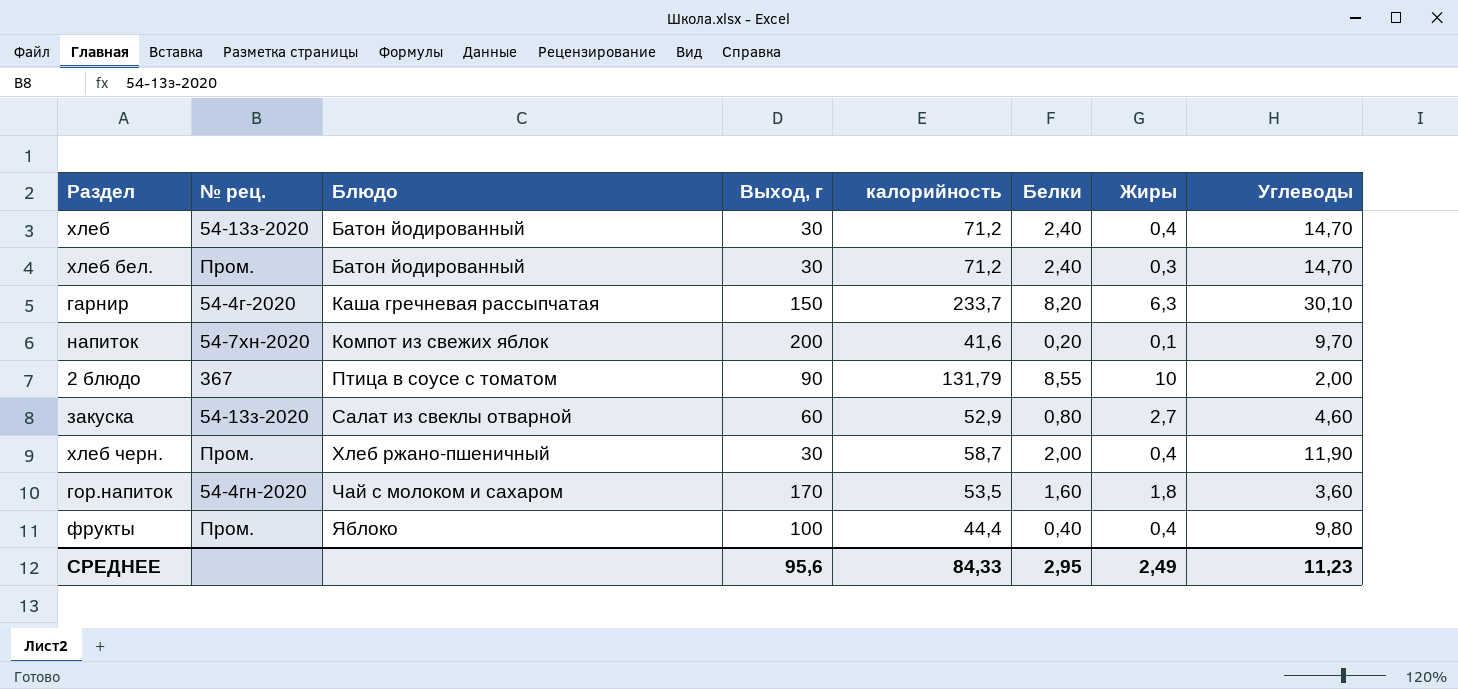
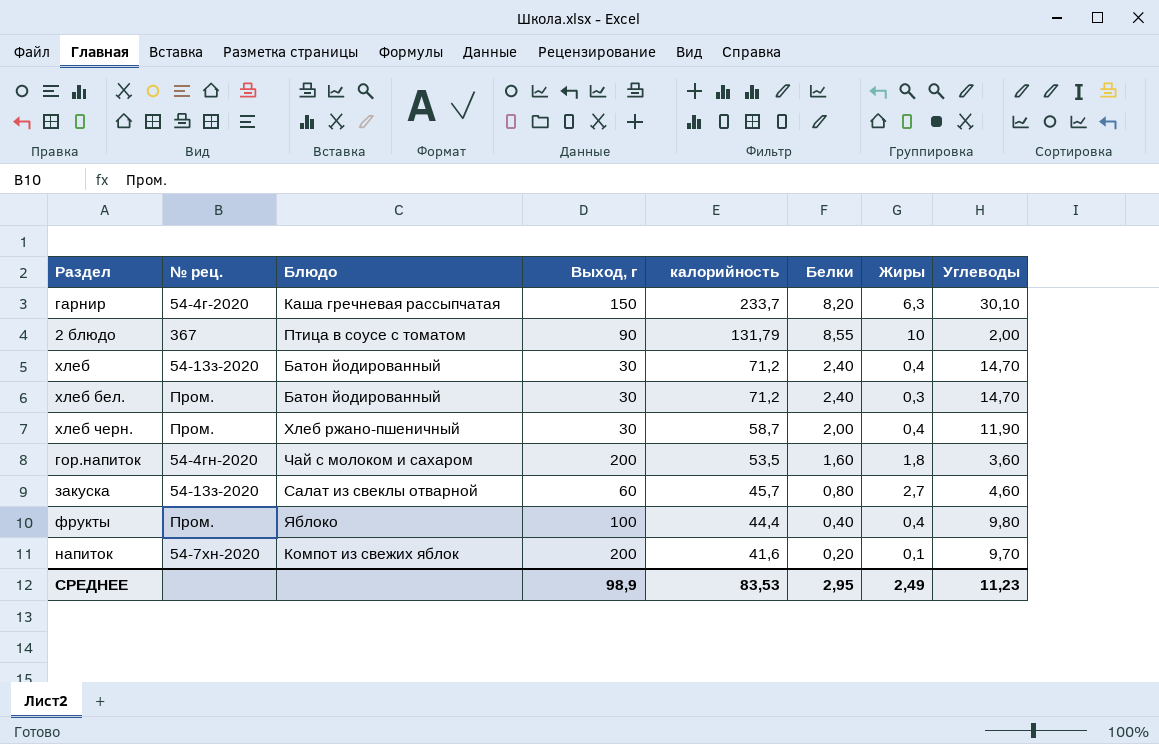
row order: Блюдо ascending -> калорийность descending
гор.напиток | Выход, г: 170 -> 200
закуска | калорийность: 52,9 -> 45,7
СРЕДНЕЕ | Выход, г: 95,6 -> 98,9
СРЕДНЕЕ | калорийность: 84,33 -> 83,53

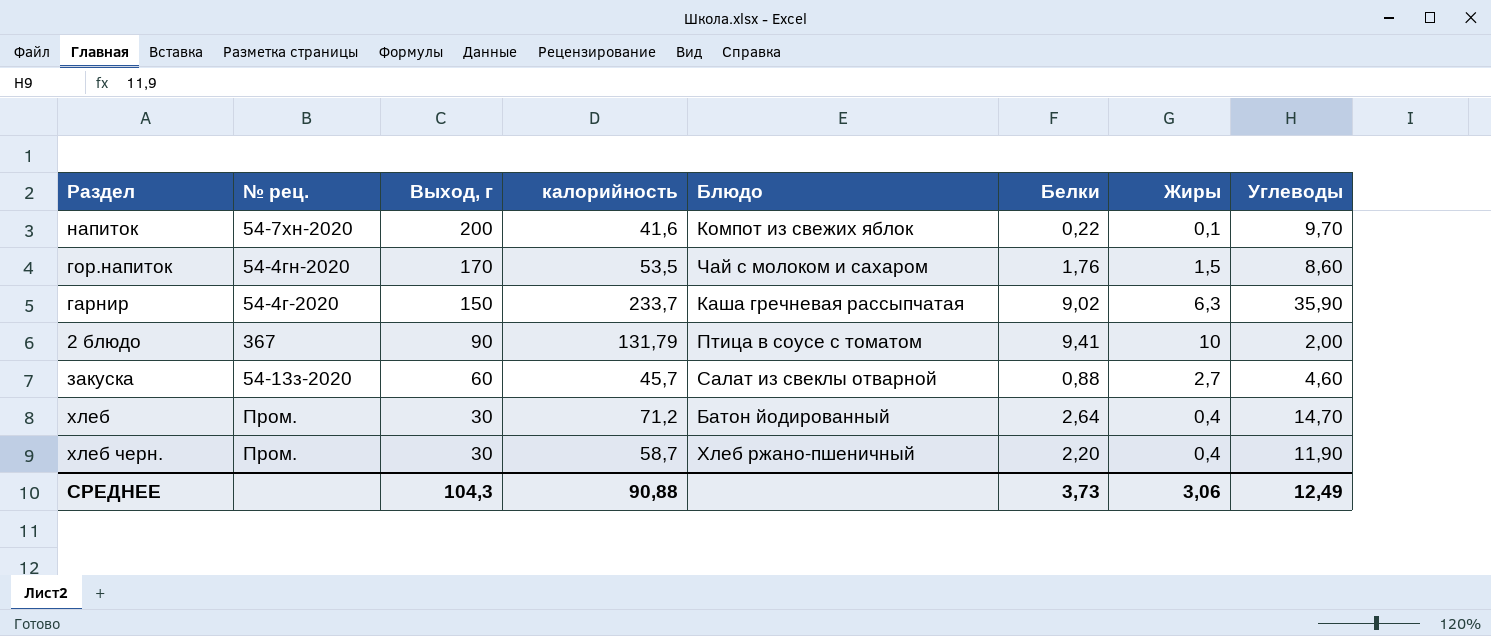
row order: калорийность descending -> Выход, г descending
column Блюдо | position: 3 -> 5
row хлеб бел.: Пром. | Батон йодированный | 30 | 71,2 | 2,40 | 0,3 | 14,70 -> none
row фрукты: Пром. | Яблоко | 100 | 44,4 | 0,40 | 0,4 | 9,80 -> none
напиток | Белки: 0,20 -> 0,22
гор.напиток | Выход, г: 200 -> 170
гор.напиток | Белки: 1,60 -> 1,76
гор.напиток | Жиры: 1,8 -> 1,5
гор.напиток | Углеводы: 3,60 -> 8,60
гарнир | Белки: 8,20 -> 9,02
гарнир | Углеводы: 30,10 -> 35,90
2 блюдо | Белки: 8,55 -> 9,41
закуска | Белки: 0,80 -> 0,88
хлеб | № рец.: 54-13з-2020 -> Пром.
хлеб | Белки: 2,40 -> 2,64
хлеб черн. | Белки: 2,00 -> 2,20
СРЕДНЕЕ | Выход, г: 98,9 -> 104,3
СРЕДНЕЕ | калорийность: 83,53 -> 90,88
СРЕДНЕЕ | Белки: 2,95 -> 3,73
СРЕДНЕЕ | Жиры: 2,49 -> 3,06
СРЕДНЕЕ | Углеводы: 11,23 -> 12,49

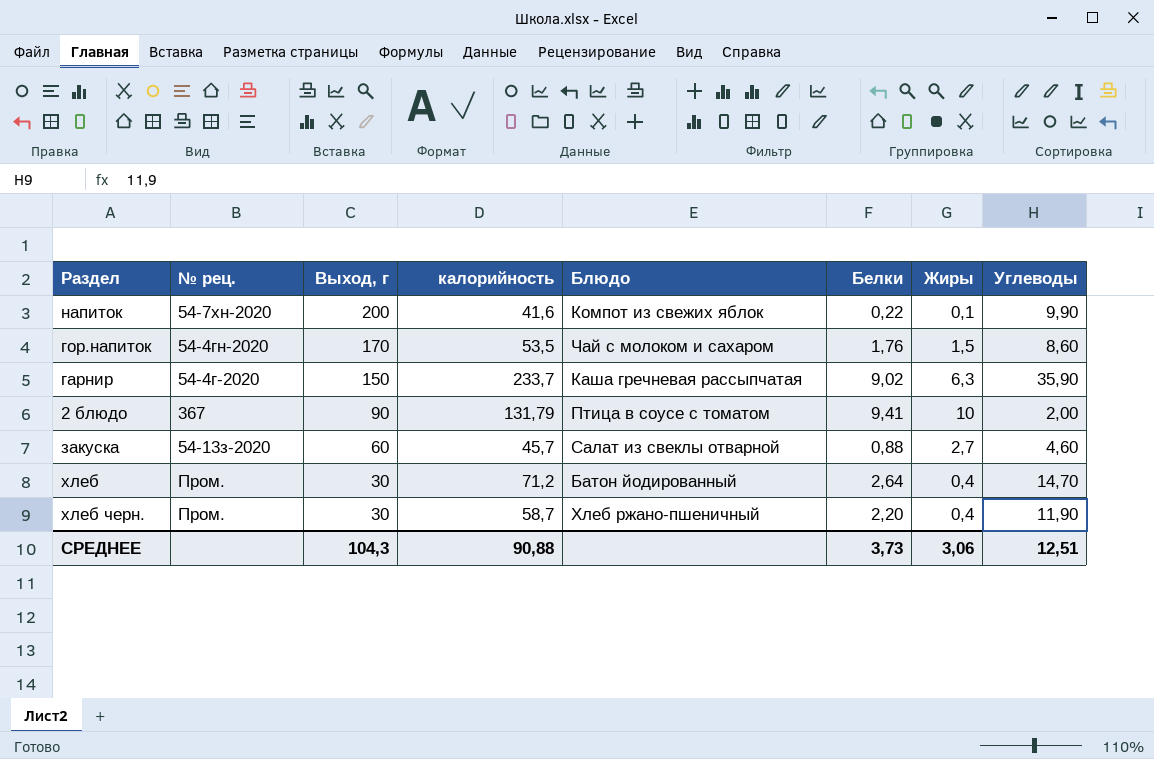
напиток | Углеводы: 9,70 -> 9,90
СРЕДНЕЕ | Углеводы: 12,49 -> 12,51

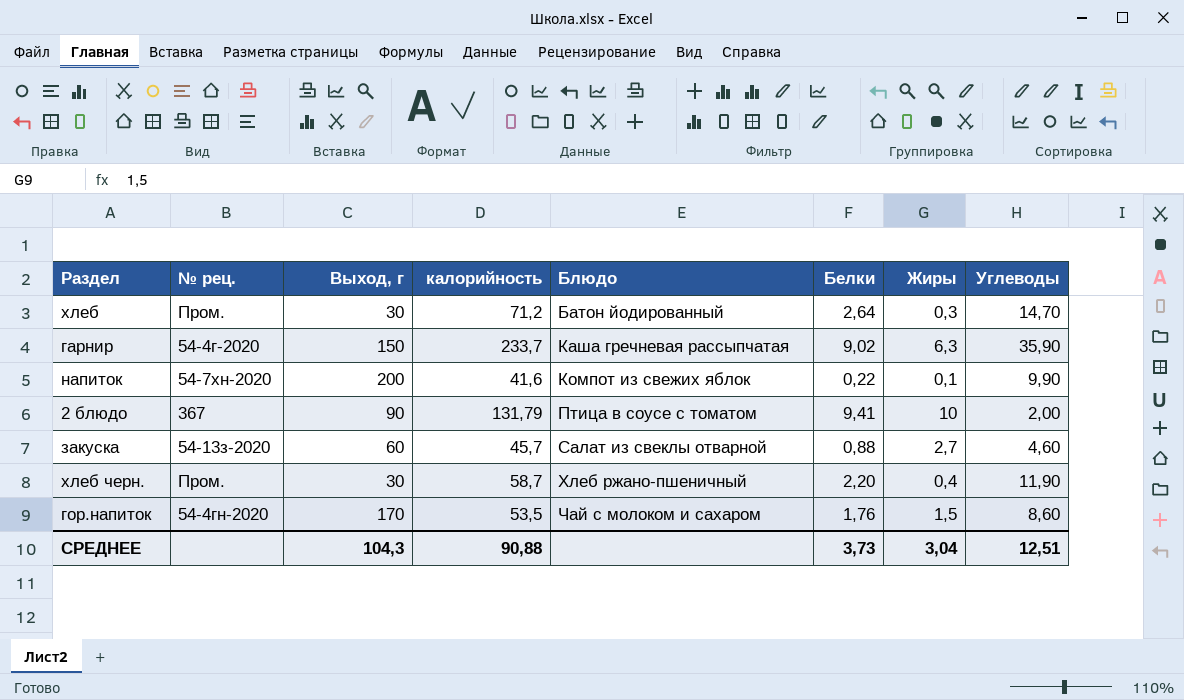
row order: Выход, г descending -> Блюдо ascending
хлеб | Жиры: 0,4 -> 0,3
СРЕДНЕЕ | Жиры: 3,06 -> 3,04

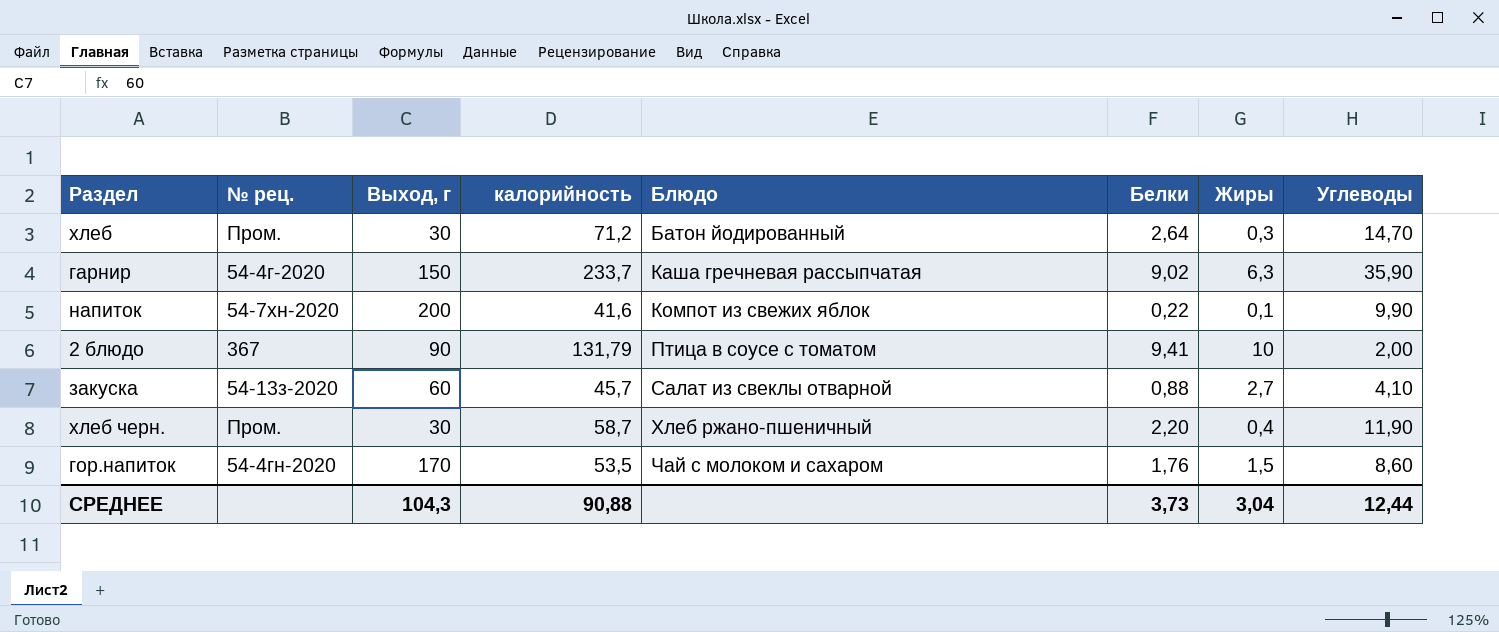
закуска | Углеводы: 4,60 -> 4,10
СРЕДНЕЕ | Углеводы: 12,51 -> 12,44

